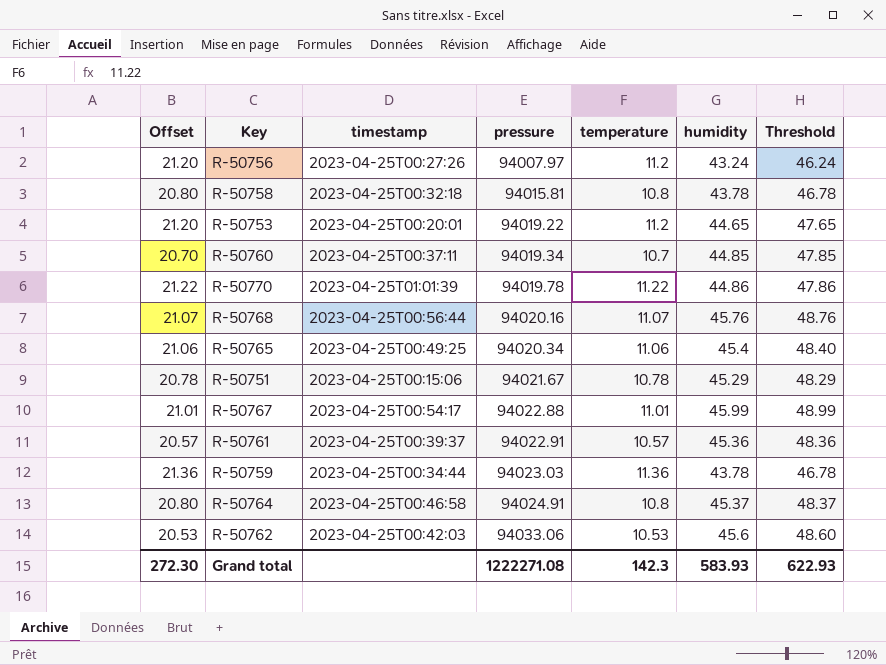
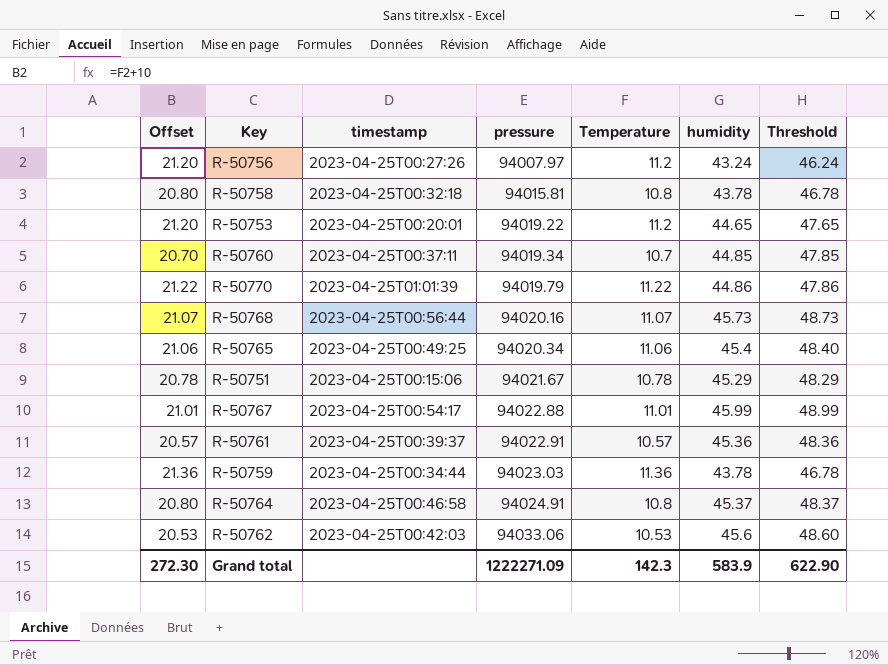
column name: temperature -> Temperature
R-50770 | pressure: 94019.78 -> 94019.79
R-50768 | humidity: 45.76 -> 45.73
R-50768 | Threshold: 48.76 -> 48.73
Grand total | pressure: 1222271.08 -> 1222271.09
Grand total | humidity: 583.93 -> 583.9
Grand total | Threshold: 622.93 -> 622.90

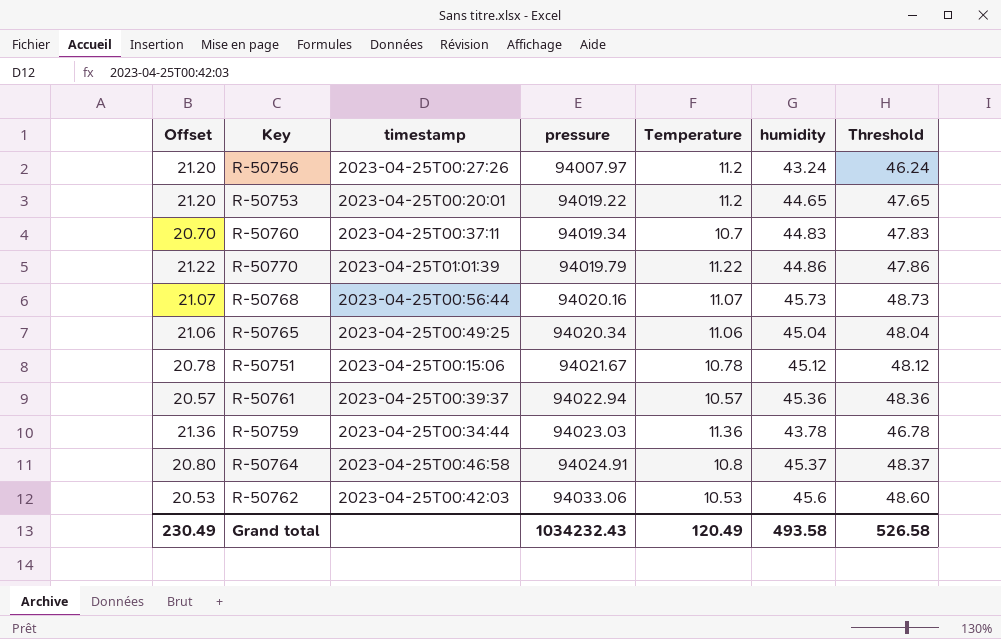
row R-50758: 20.80 | 2023-04-25T00:32:18 | 94015.81 | 10.8 | 43.78 | 46.78 -> none
row R-50767: 21.01 | 2023-04-25T00:54:17 | 94022.88 | 11.01 | 45.99 | 48.99 -> none
R-50760 | humidity: 44.85 -> 44.83
R-50760 | Threshold: 47.85 -> 47.83
R-50765 | humidity: 45.4 -> 45.04
R-50765 | Threshold: 48.40 -> 48.04
R-50751 | humidity: 45.29 -> 45.12
R-50751 | Threshold: 48.29 -> 48.12
R-50761 | pressure: 94022.91 -> 94022.94
Grand total | Offset: 272.30 -> 230.49
Grand total | pressure: 1222271.09 -> 1034232.43
Grand total | Temperature: 142.3 -> 120.49
Grand total | humidity: 583.9 -> 493.58
Grand total | Threshold: 622.90 -> 526.58

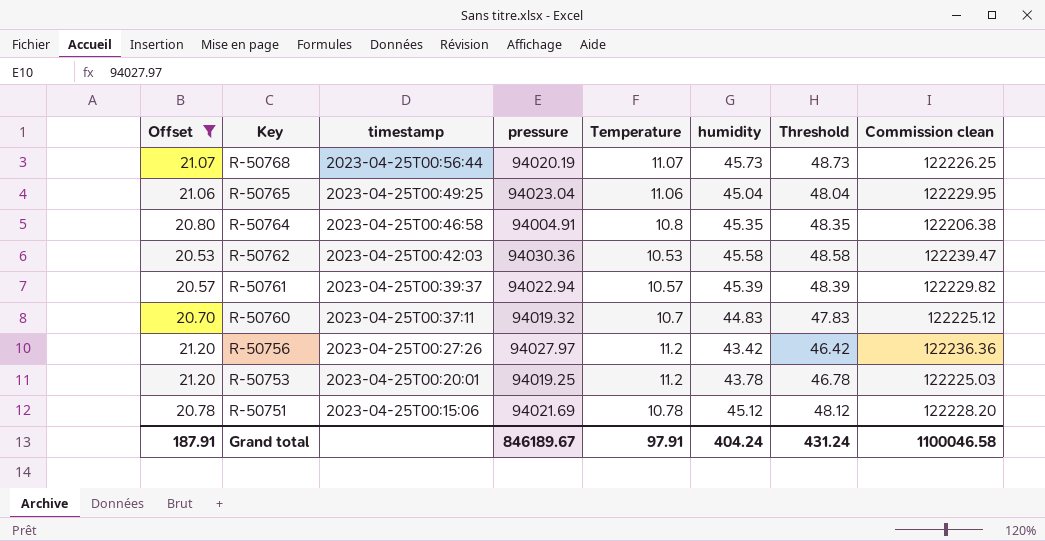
filter: none -> Offset <= 21.20
row order: pressure ascending -> Key descending
column Commission clean | formula: none -> [pressure] * 1.3
R-50768 | pressure: 94020.16 -> 94020.19
R-50765 | pressure: 94020.34 -> 94023.04
R-50764 | pressure: 94024.91 -> 94004.91
R-50764 | humidity: 45.37 -> 45.35
R-50764 | Threshold: 48.37 -> 48.35
R-50762 | pressure: 94033.06 -> 94030.36
R-50762 | humidity: 45.6 -> 45.58
R-50762 | Threshold: 48.60 -> 48.58
R-50761 | humidity: 45.36 -> 45.39
R-50761 | Threshold: 48.36 -> 48.39
R-50760 | pressure: 94019.34 -> 94019.32
R-50756 | pressure: 94007.97 -> 94027.97
R-50756 | humidity: 43.24 -> 43.42
R-50756 | Threshold: 46.24 -> 46.42
R-50753 | pressure: 94019.22 -> 94019.25
R-50753 | humidity: 44.65 -> 43.78
R-50753 | Threshold: 47.65 -> 46.78
R-50751 | pressure: 94021.67 -> 94021.69
Grand total | Offset: 230.49 -> 187.91
Grand total | pressure: 1034232.43 -> 846189.67
Grand total | Temperature: 120.49 -> 97.91
Grand total | humidity: 493.58 -> 404.24
Grand total | Threshold: 526.58 -> 431.24

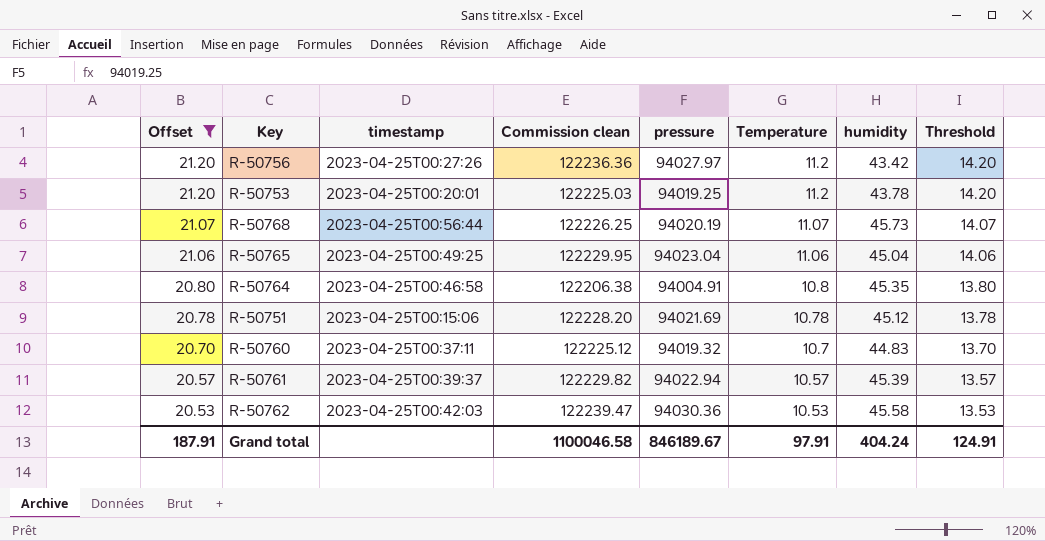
row order: Key descending -> Offset descending
column Commission clean | position: 8 -> 4
column Threshold | formula: [humidity] + 3 -> [Temperature] + 3
Grand total | Threshold: 431.24 -> 124.91

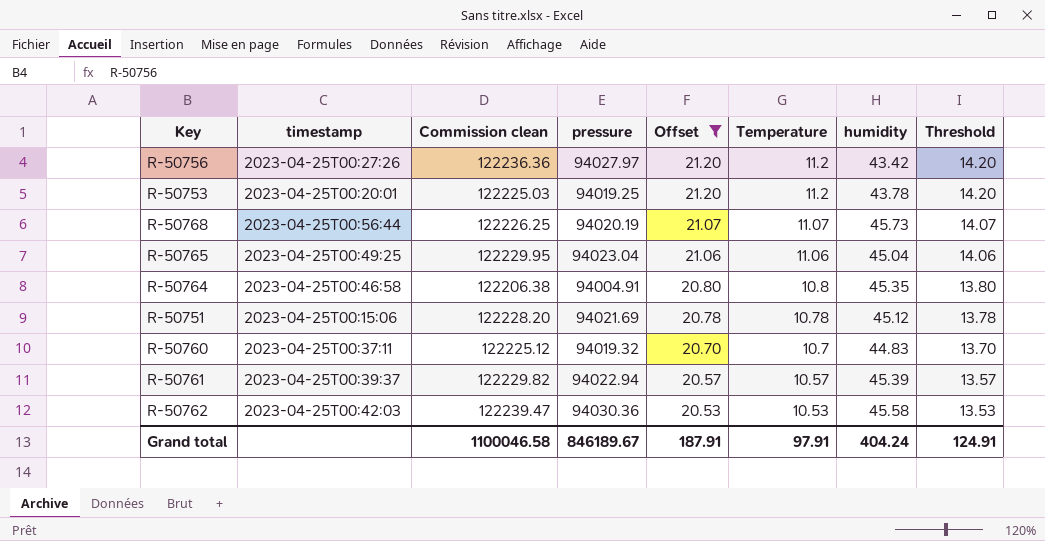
column Offset | position: 1 -> 5

